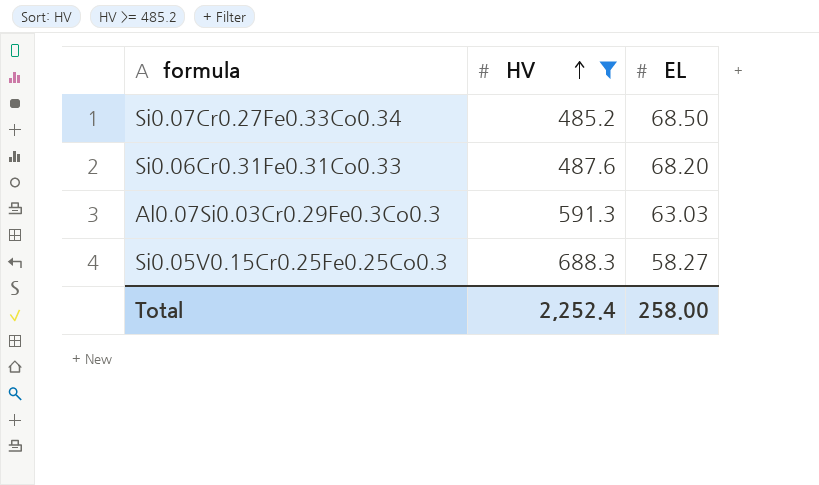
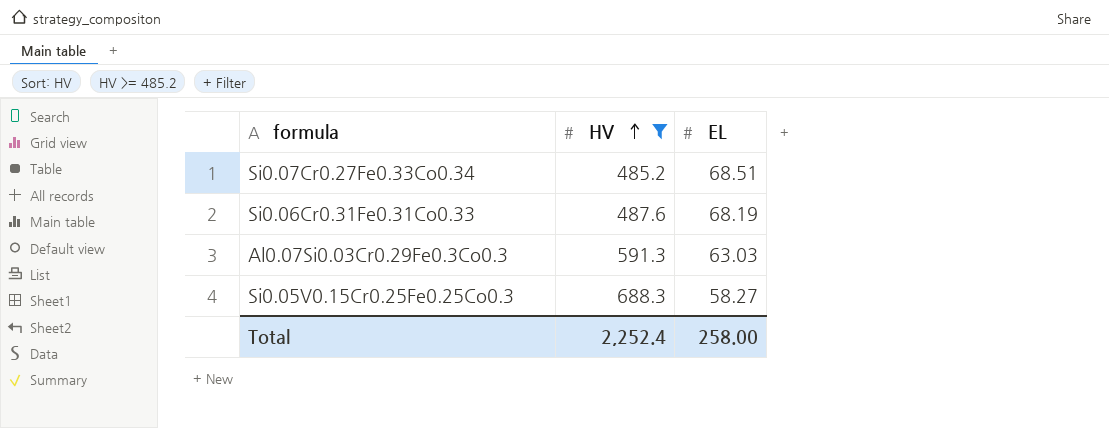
Si0.07Cr0.27Fe0.33Co0.34 | EL: 68.50 -> 68.51
Si0.06Cr0.31Fe0.31Co0.33 | EL: 68.20 -> 68.19

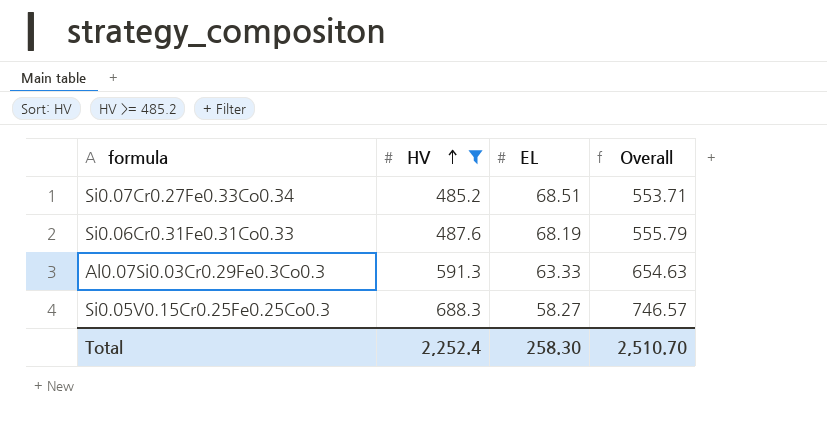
column Overall | formula: none -> [HV] + [EL]
Al0.07Si0.03Cr0.29Fe0.3Co0.3 | EL: 63.03 -> 63.33
Total | EL: 258.00 -> 258.30

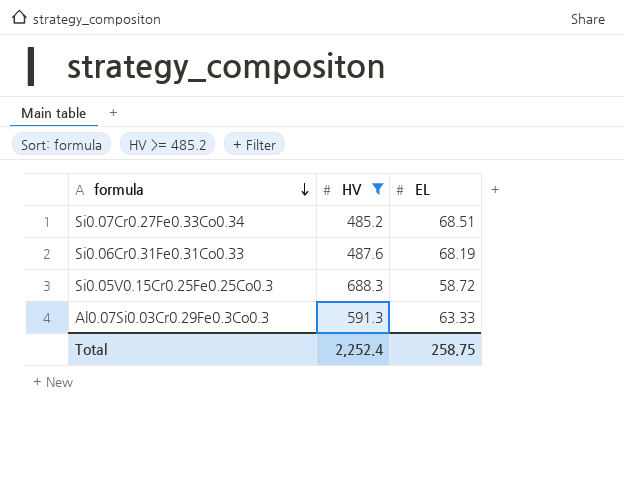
row order: HV ascending -> formula descending
column Overall | formula: [HV] + [EL] -> none
Si0.05V0.15Cr0.25Fe0.25Co0.3 | EL: 58.27 -> 58.72
Total | EL: 258.30 -> 258.75

